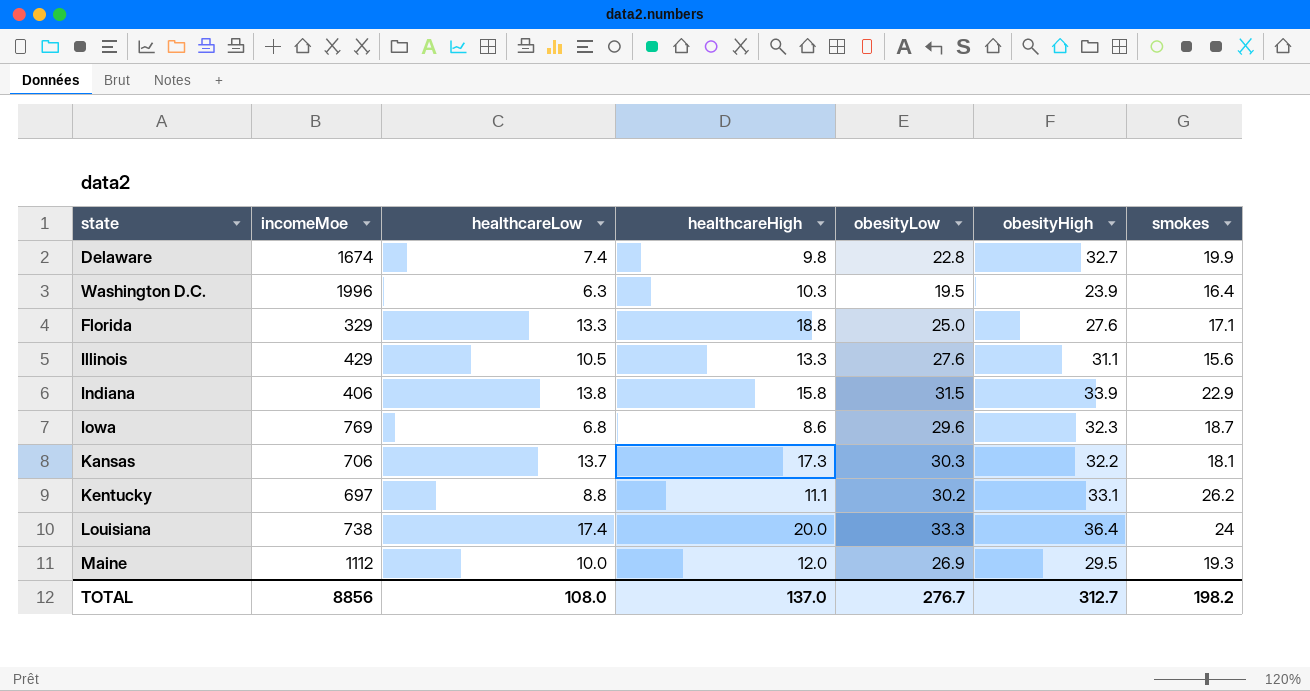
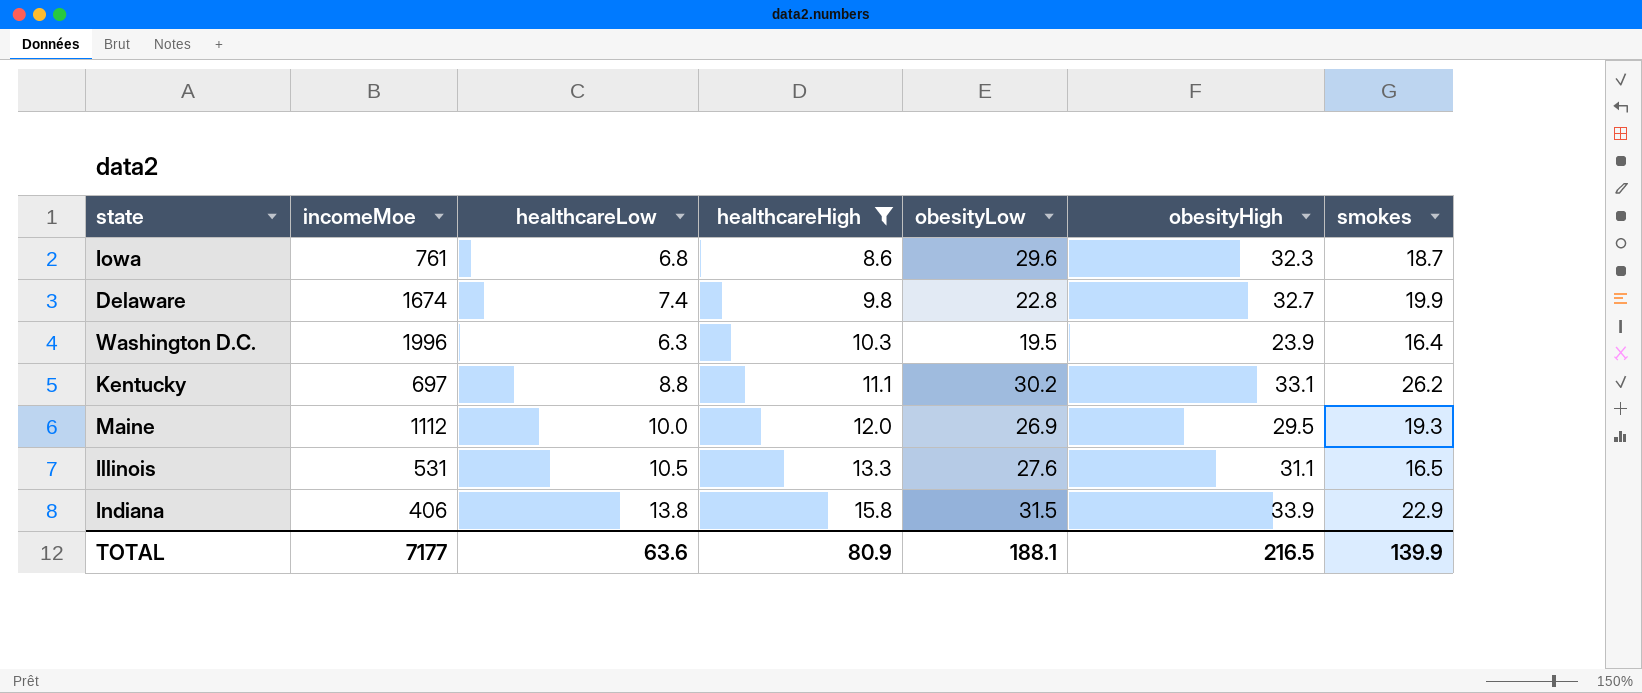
filter: none -> healthcareHigh <= 15.8
row order: none -> healthcareHigh ascending
Iowa | incomeMoe: 769 -> 761
Illinois | incomeMoe: 429 -> 531
Illinois | smokes: 15.6 -> 16.5
TOTAL | incomeMoe: 8856 -> 7177
TOTAL | healthcareLow: 108.0 -> 63.6
TOTAL | healthcareHigh: 137.0 -> 80.9
TOTAL | obesityLow: 276.7 -> 188.1
TOTAL | obesityHigh: 312.7 -> 216.5
TOTAL | smokes: 198.2 -> 139.9

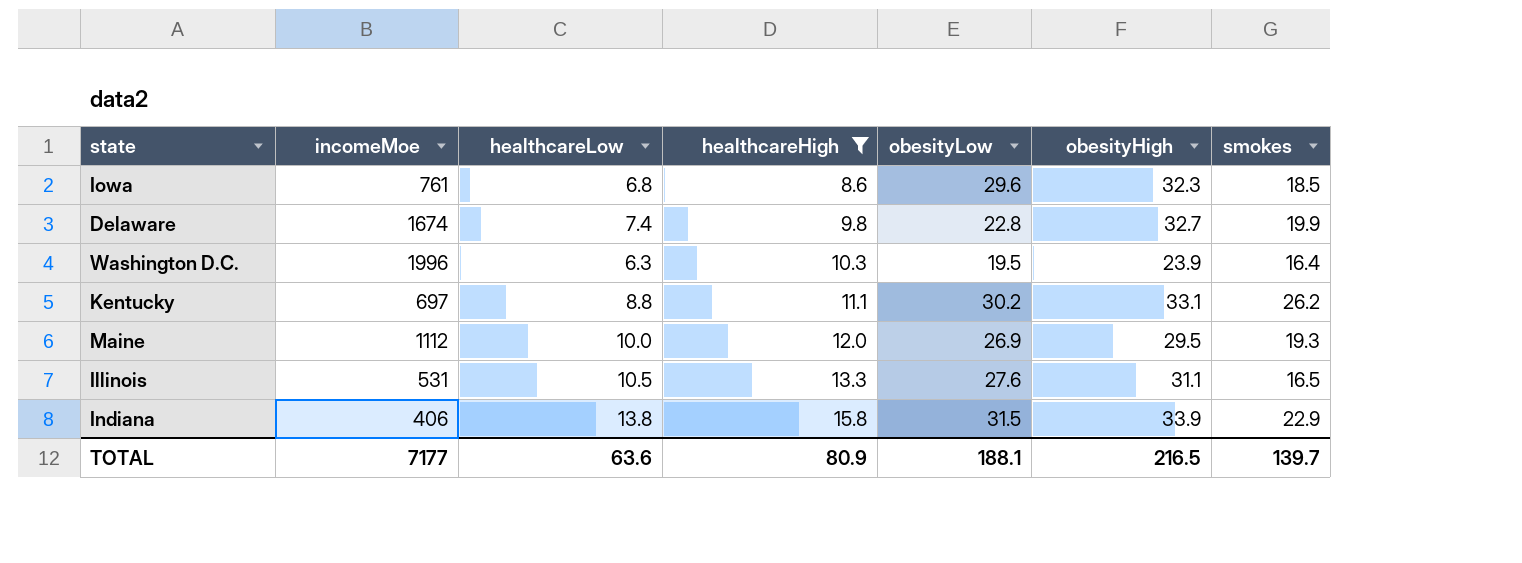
Iowa | smokes: 18.7 -> 18.5
TOTAL | smokes: 139.9 -> 139.7

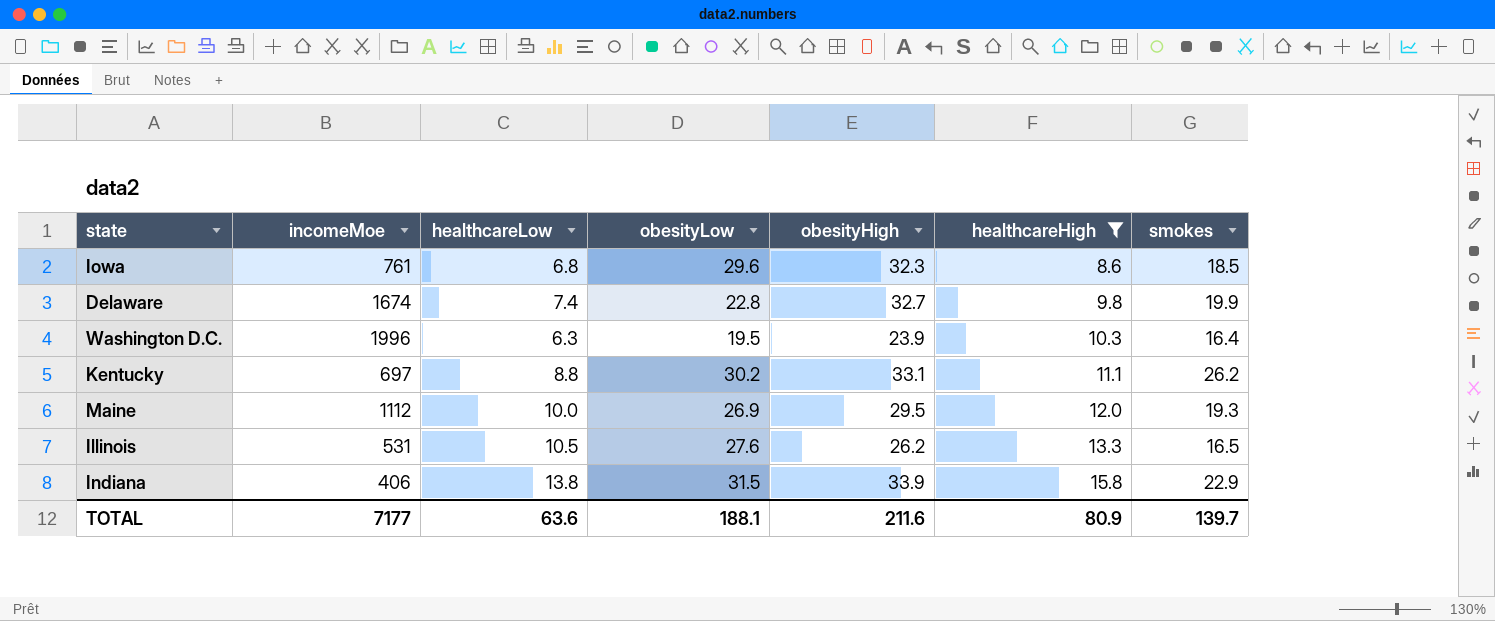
column healthcareHigh | position: 4 -> 6
Illinois | obesityHigh: 31.1 -> 26.2
TOTAL | obesityHigh: 216.5 -> 211.6

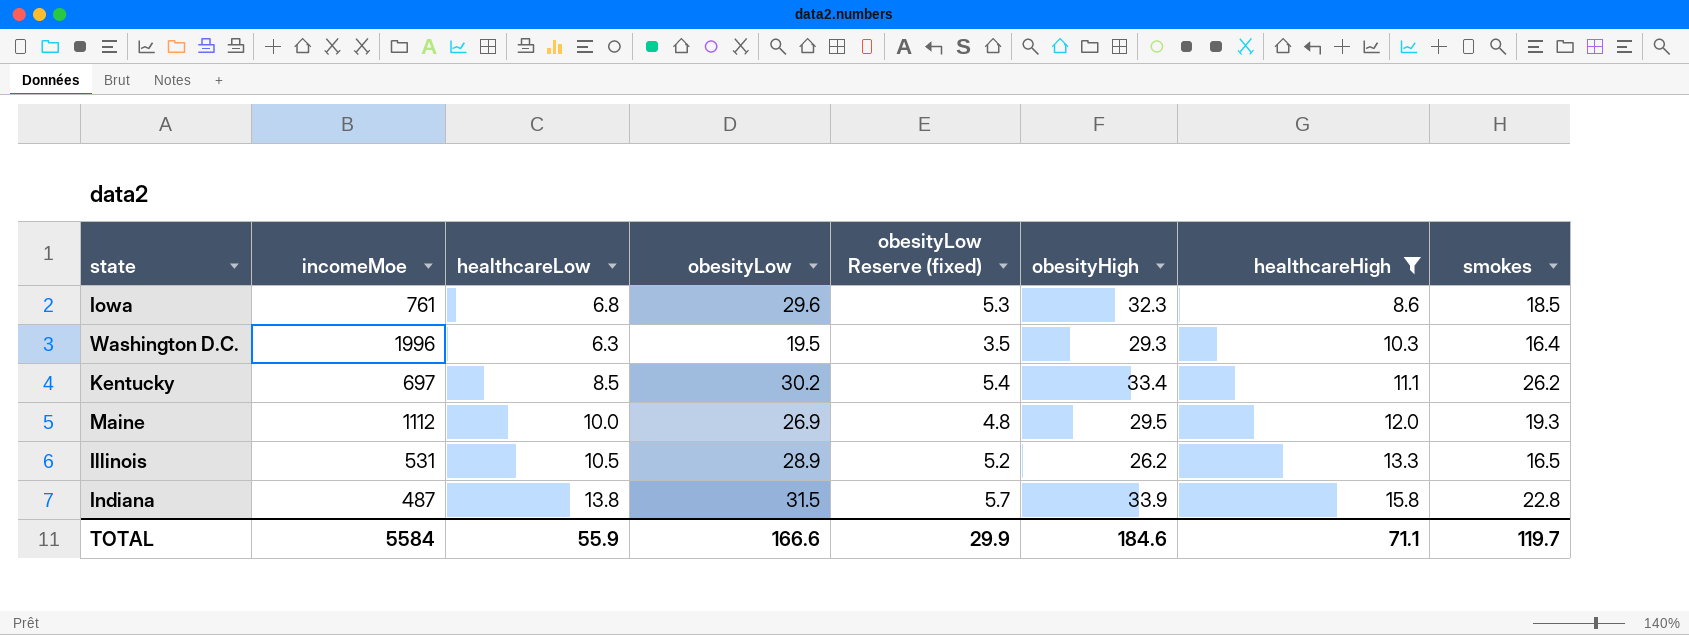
column obesityLow Reserve (fixed) | formula: none -> [obesityLow] * 0.18
row Delaware: 1674 | 7.4 | 22.8 | 32.7 | 9.8 | 19.9 -> none
Washington D.C. | obesityHigh: 23.9 -> 29.3
Kentucky | healthcareLow: 8.8 -> 8.5
Kentucky | obesityHigh: 33.1 -> 33.4
Illinois | obesityLow: 27.6 -> 28.9
Indiana | incomeMoe: 406 -> 487
Indiana | smokes: 22.9 -> 22.8
TOTAL | incomeMoe: 7177 -> 5584
TOTAL | healthcareLow: 63.6 -> 55.9
TOTAL | obesityLow: 188.1 -> 166.6
TOTAL | obesityHigh: 211.6 -> 184.6
TOTAL | healthcareHigh: 80.9 -> 71.1
TOTAL | smokes: 139.7 -> 119.7

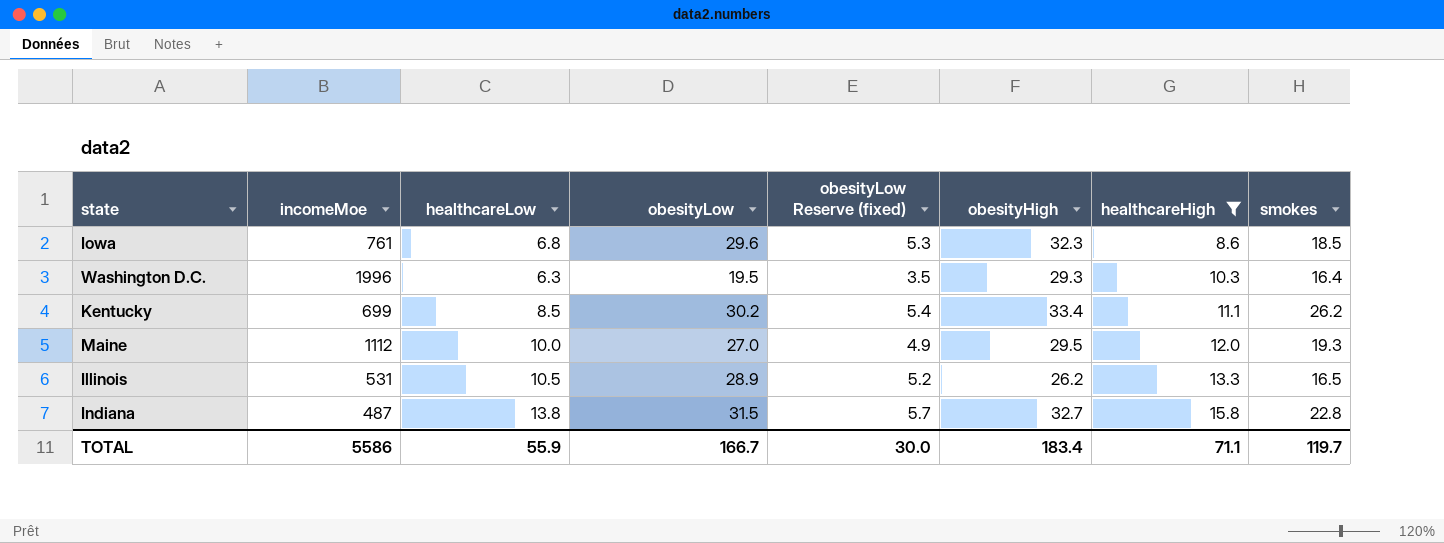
Kentucky | incomeMoe: 697 -> 699
Maine | obesityLow: 26.9 -> 27.0
Maine | obesityLow Reserve (fixed): 4.8 -> 4.9
Indiana | obesityHigh: 33.9 -> 32.7
TOTAL | incomeMoe: 5584 -> 5586
TOTAL | obesityLow: 166.6 -> 166.7
TOTAL | obesityLow Reserve (fixed): 29.9 -> 30.0
TOTAL | obesityHigh: 184.6 -> 183.4

